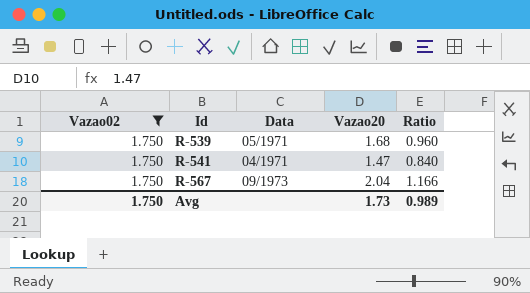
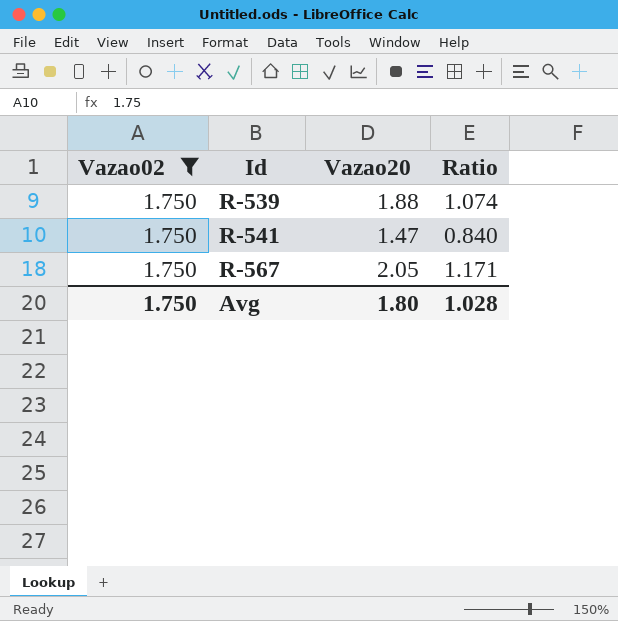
column Data | position: 3 -> none
R-539 | Vazao20: 1.68 -> 1.88
R-539 | Ratio: 0.960 -> 1.074
R-567 | Vazao20: 2.04 -> 2.05
R-567 | Ratio: 1.166 -> 1.171
Avg | Vazao20: 1.73 -> 1.80
Avg | Ratio: 0.989 -> 1.028

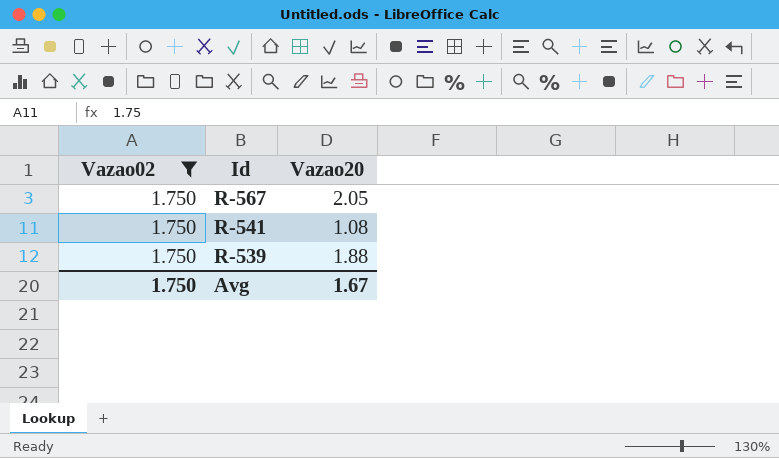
row order: Id ascending -> Id descending
column Ratio | formula: [Vazao20] / [Vazao02] -> none
R-541 | Vazao20: 1.47 -> 1.08
Avg | Vazao20: 1.80 -> 1.67

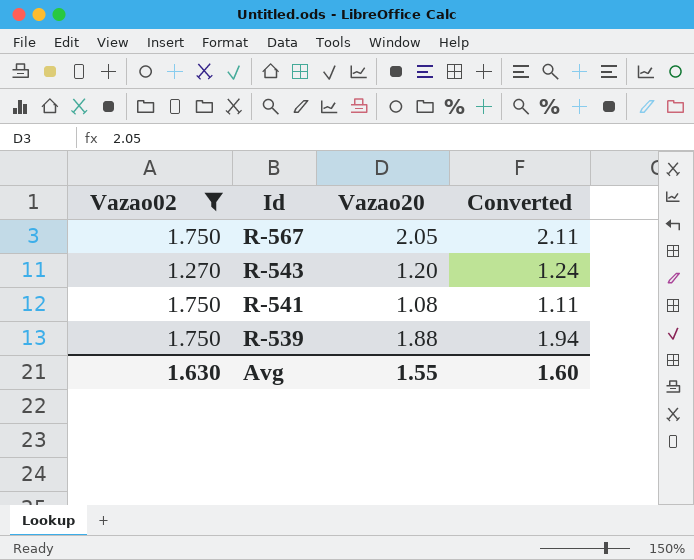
column Converted | formula: none -> [Vazao20] * 1.03
row R-543: none -> 1.270 | 1.20 | 1.24
Avg | Vazao02: 1.750 -> 1.630
Avg | Vazao20: 1.67 -> 1.55

